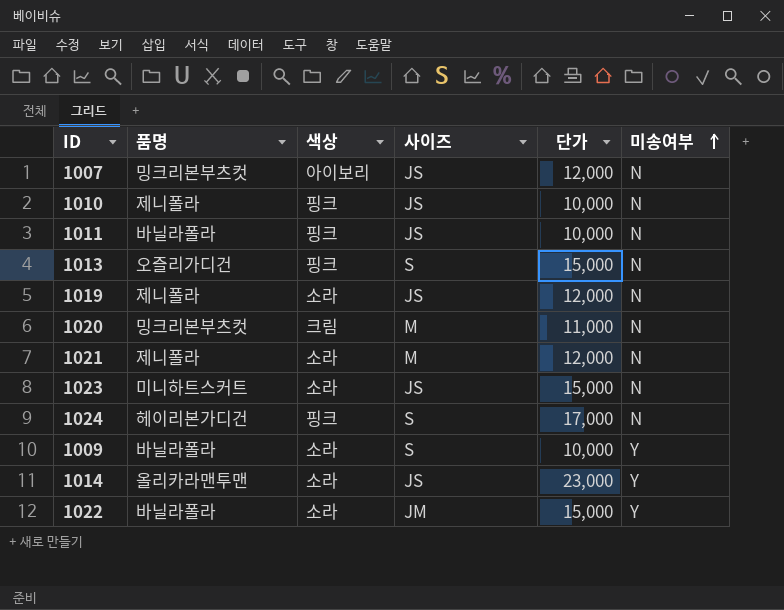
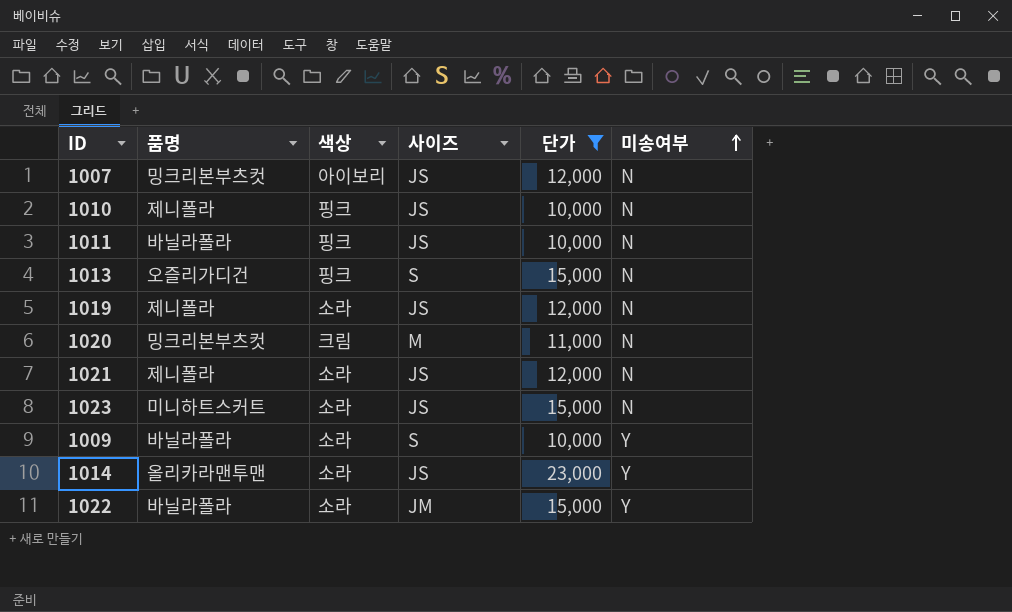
filter: none -> 단가 != 17,000
1021 | 사이즈: M -> JS

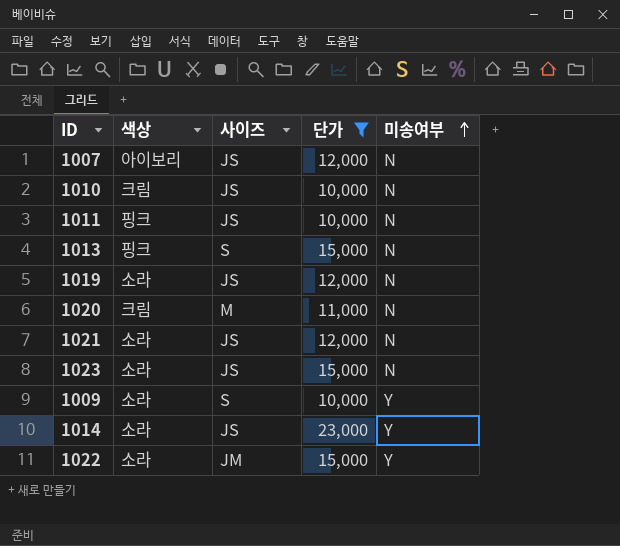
column 품명 | position: 2 -> none
1010 | 색상: 핑크 -> 크림

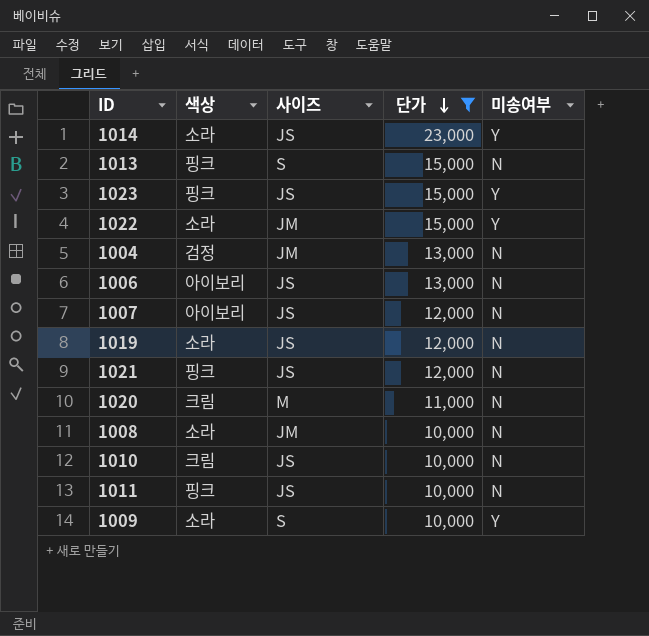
row order: 미송여부 ascending -> 단가 descending
1023 | 색상: 소라 -> 핑크
1023 | 미송여부: N -> Y
row 1004: none -> 검정 | JM | 13,000 | N
row 1006: none -> 아이보리 | JS | 13,000 | N
1021 | 색상: 소라 -> 핑크
row 1008: none -> 소라 | JM | 10,000 | N

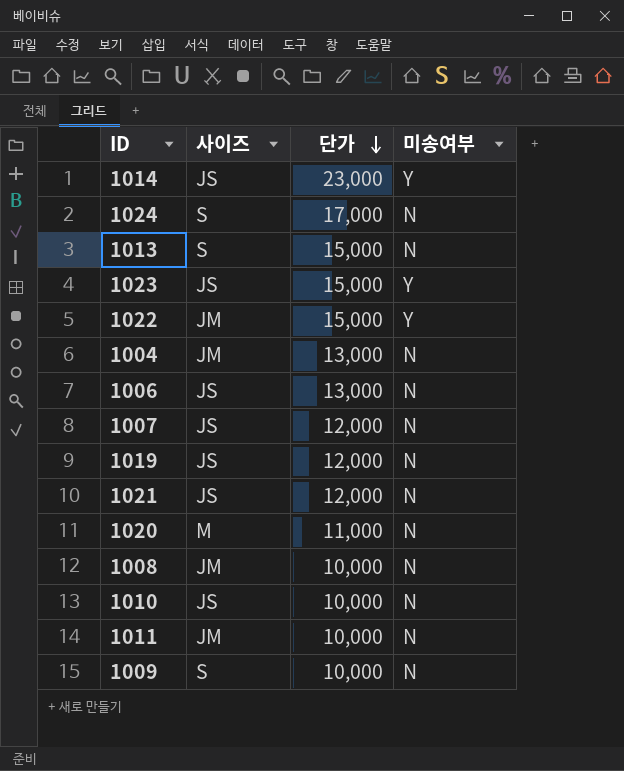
filter: 단가 != 17,000 -> none
column 색상 | position: 2 -> none
1011 | 사이즈: JS -> JM
1009 | 미송여부: Y -> N

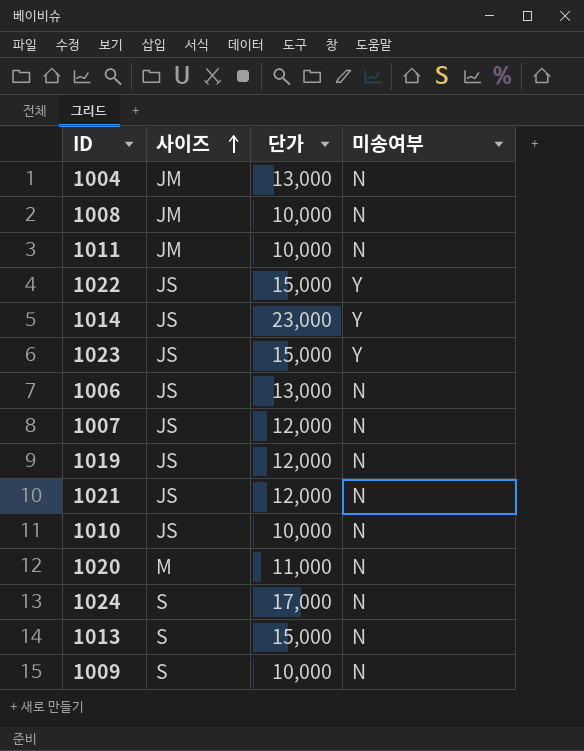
row order: 단가 descending -> 사이즈 ascending
1022 | 사이즈: JM -> JS

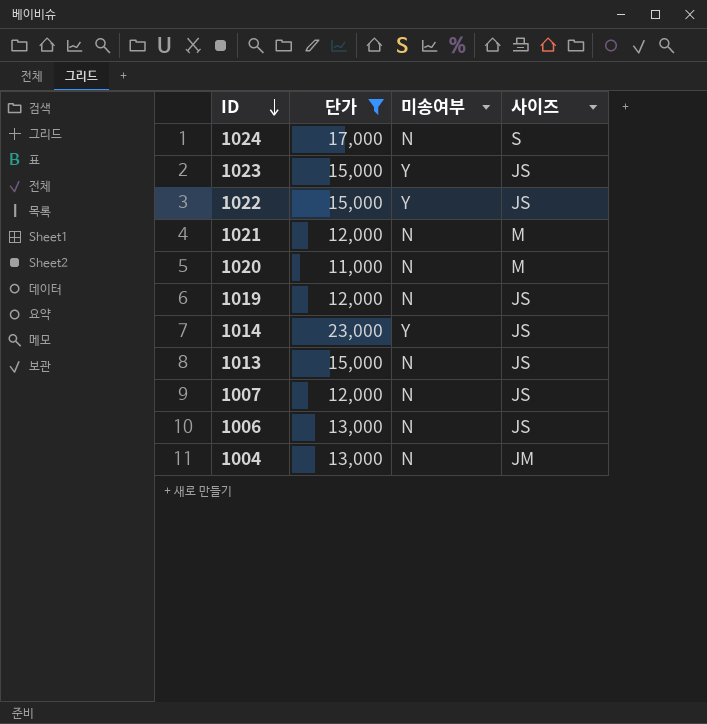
filter: none -> 단가 != 10,000
row order: 사이즈 ascending -> ID descending
column 사이즈 | position: 2 -> 4
1021 | 사이즈: JS -> M
1013 | 사이즈: S -> JS

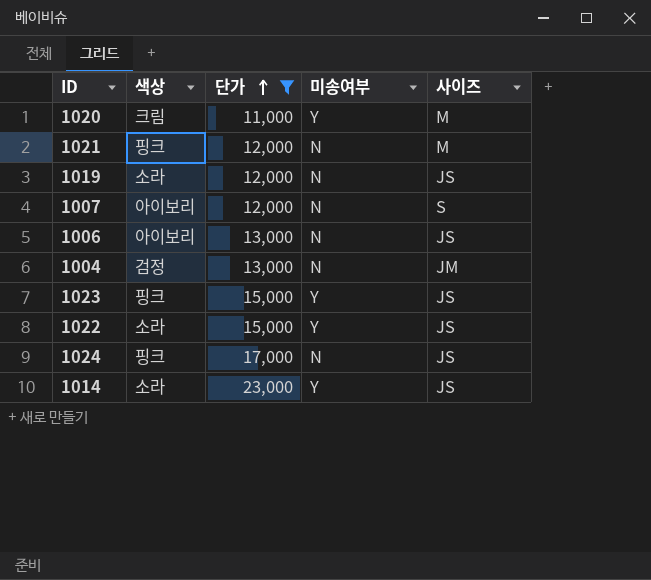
row order: ID descending -> 단가 ascending
column 색상 | position: none -> 2
row 1013: 15,000 | N | JS -> none
1020 | 미송여부: N -> Y
1007 | 사이즈: JS -> S
1024 | 사이즈: S -> JS

